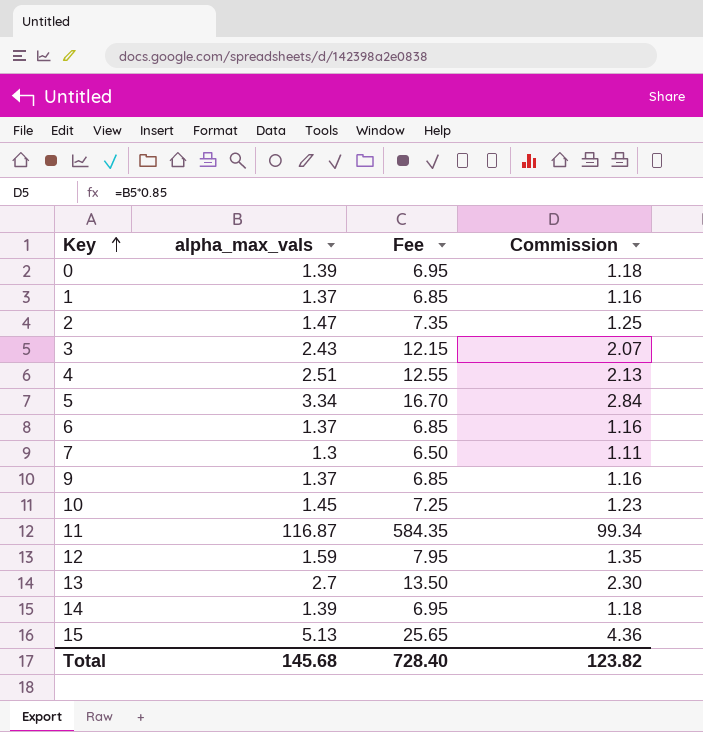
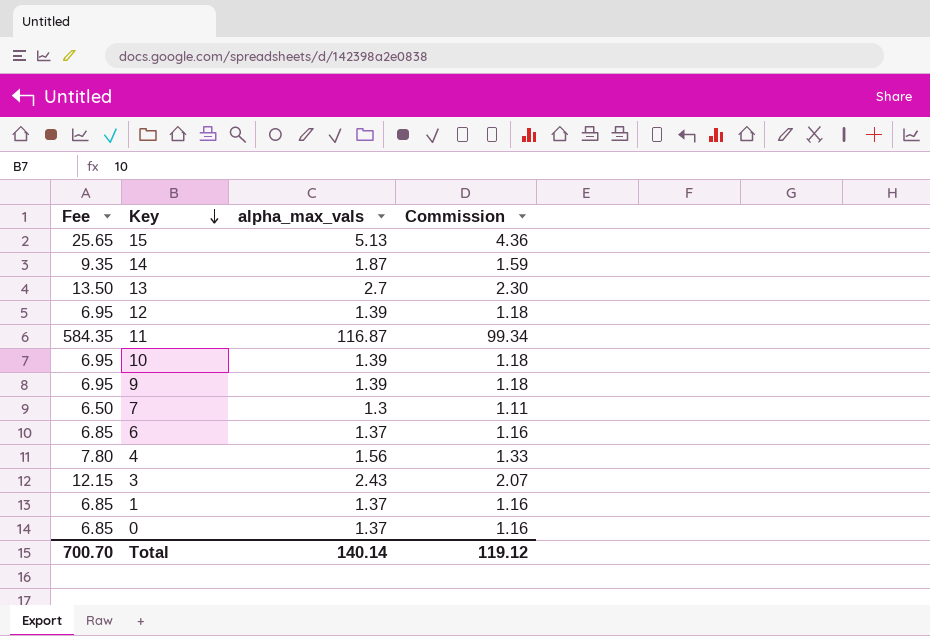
row order: Key ascending -> Key descending
column Fee | position: 3 -> 1
row 2: 1.47 | 7.35 | 1.25 -> none
row 5: 3.34 | 16.70 | 2.84 -> none
14 | Fee: 6.95 -> 9.35
14 | alpha_max_vals: 1.39 -> 1.87
14 | Commission: 1.18 -> 1.59
12 | Fee: 7.95 -> 6.95
12 | alpha_max_vals: 1.59 -> 1.39
12 | Commission: 1.35 -> 1.18
10 | Fee: 7.25 -> 6.95
10 | alpha_max_vals: 1.45 -> 1.39
10 | Commission: 1.23 -> 1.18
9 | Fee: 6.85 -> 6.95
9 | alpha_max_vals: 1.37 -> 1.39
9 | Commission: 1.16 -> 1.18
4 | Fee: 12.55 -> 7.80
4 | alpha_max_vals: 2.51 -> 1.56
4 | Commission: 2.13 -> 1.33
0 | Fee: 6.95 -> 6.85
0 | alpha_max_vals: 1.39 -> 1.37
0 | Commission: 1.18 -> 1.16
Total | Fee: 728.40 -> 700.70
Total | alpha_max_vals: 145.68 -> 140.14
Total | Commission: 123.82 -> 119.12

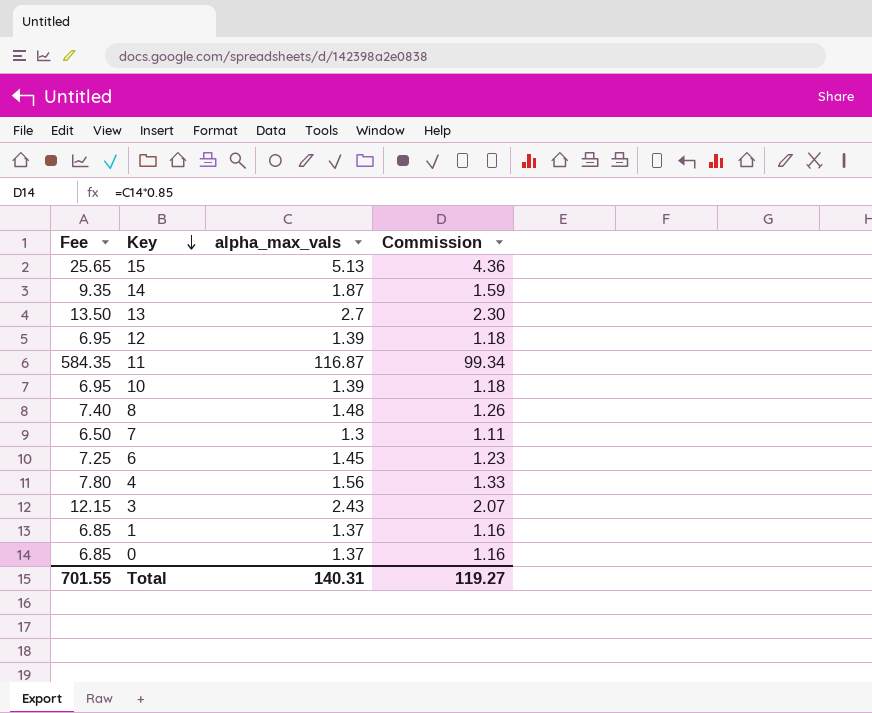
row 9: 6.95 | 1.39 | 1.18 -> none
row 8: none -> 7.40 | 1.48 | 1.26
6 | Fee: 6.85 -> 7.25
6 | alpha_max_vals: 1.37 -> 1.45
6 | Commission: 1.16 -> 1.23
Total | Fee: 700.70 -> 701.55
Total | alpha_max_vals: 140.14 -> 140.31
Total | Commission: 119.12 -> 119.27

